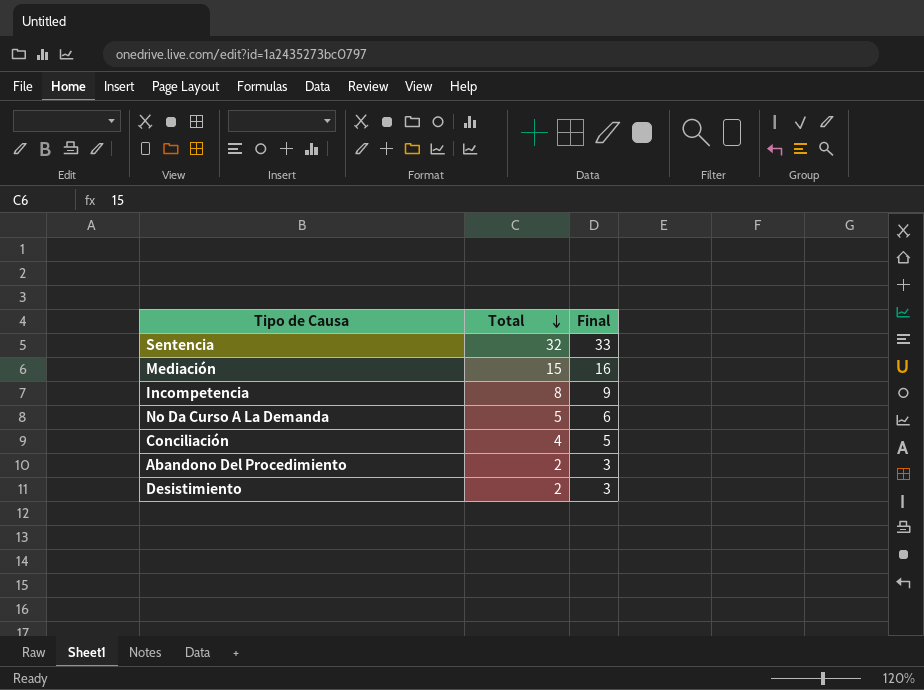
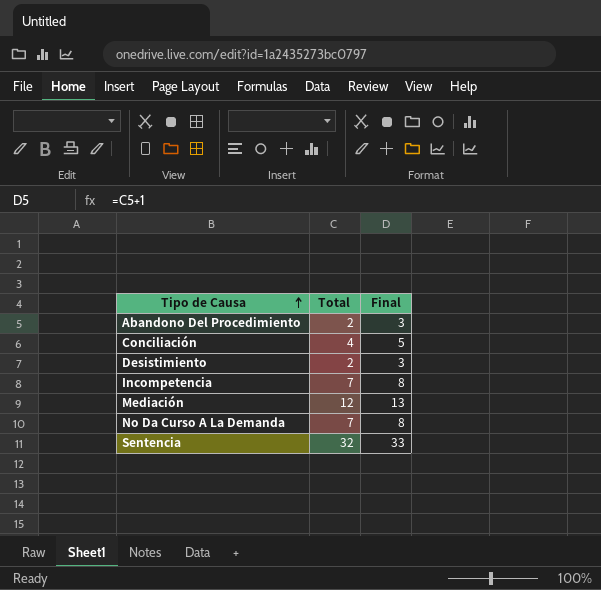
row order: Total descending -> Tipo de Causa ascending
Incompetencia | Total: 8 -> 7
Incompetencia | Final: 9 -> 8
Mediación | Total: 15 -> 12
Mediación | Final: 16 -> 13
No Da Curso A La Demanda | Total: 5 -> 7
No Da Curso A La Demanda | Final: 6 -> 8

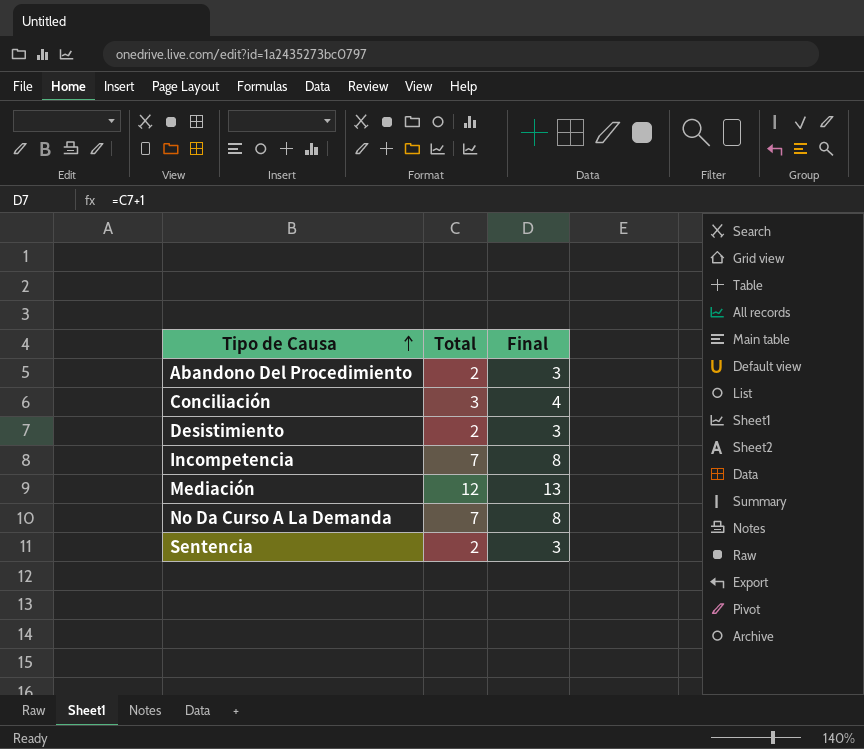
Conciliación | Total: 4 -> 3
Conciliación | Final: 5 -> 4
Sentencia | Total: 32 -> 2
Sentencia | Final: 33 -> 3

